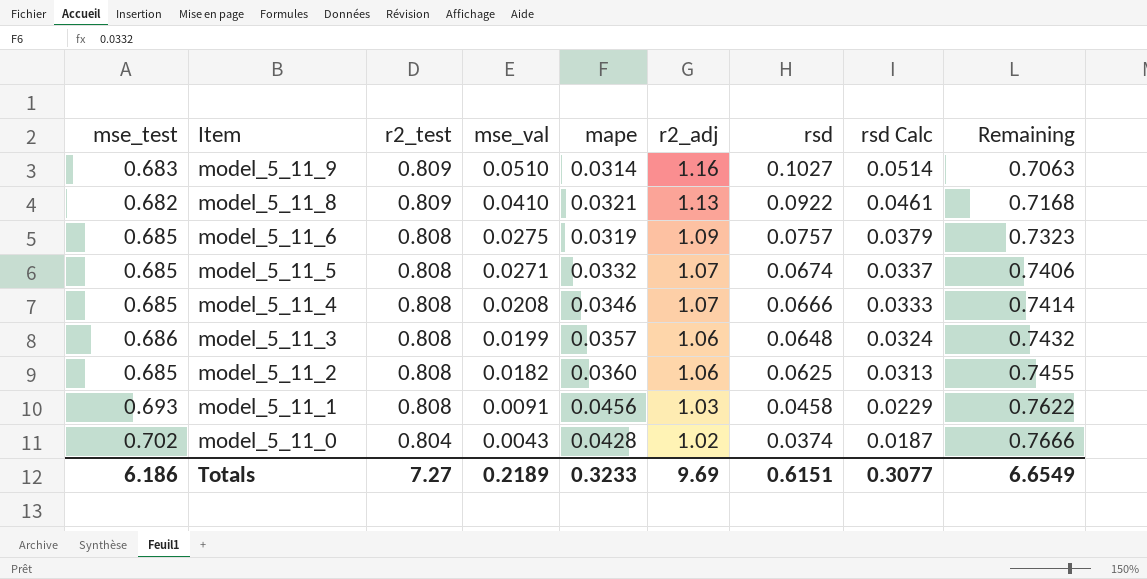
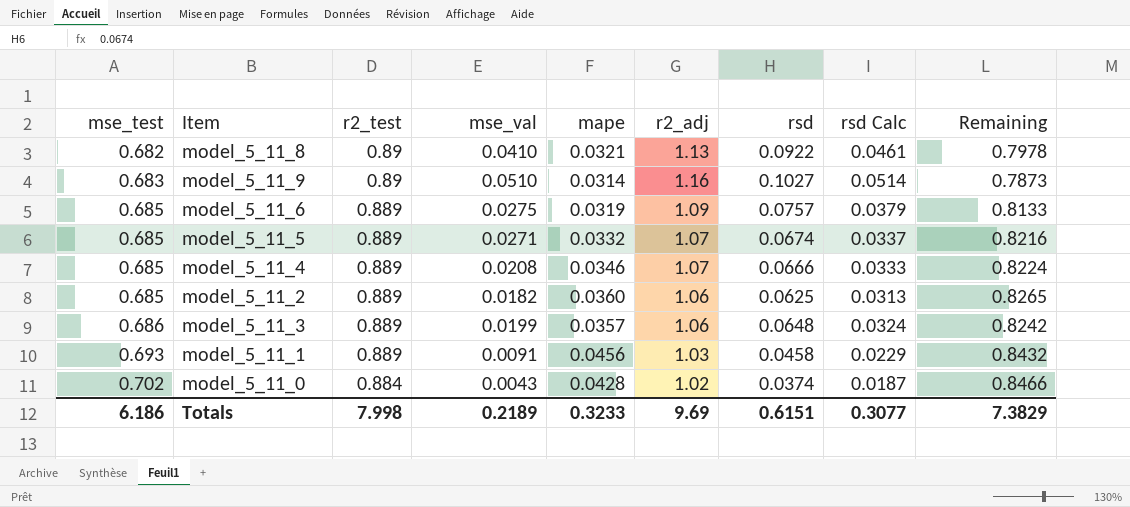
row order: Item descending -> mse_test ascending
model_5_11_8 | r2_test: 0.809 -> 0.89
model_5_11_8 | Remaining: 0.7168 -> 0.7978
model_5_11_9 | r2_test: 0.809 -> 0.89
model_5_11_9 | Remaining: 0.7063 -> 0.7873
model_5_11_6 | r2_test: 0.808 -> 0.889
model_5_11_6 | Remaining: 0.7323 -> 0.8133
model_5_11_5 | r2_test: 0.808 -> 0.889
model_5_11_5 | Remaining: 0.7406 -> 0.8216
model_5_11_4 | r2_test: 0.808 -> 0.889
model_5_11_4 | Remaining: 0.7414 -> 0.8224
model_5_11_2 | r2_test: 0.808 -> 0.889
model_5_11_2 | Remaining: 0.7455 -> 0.8265
model_5_11_3 | r2_test: 0.808 -> 0.889
model_5_11_3 | Remaining: 0.7432 -> 0.8242
model_5_11_1 | r2_test: 0.808 -> 0.889
model_5_11_1 | Remaining: 0.7622 -> 0.8432
model_5_11_0 | r2_test: 0.804 -> 0.884
model_5_11_0 | Remaining: 0.7666 -> 0.8466
Totals | r2_test: 7.27 -> 7.998
Totals | Remaining: 6.6549 -> 7.3829

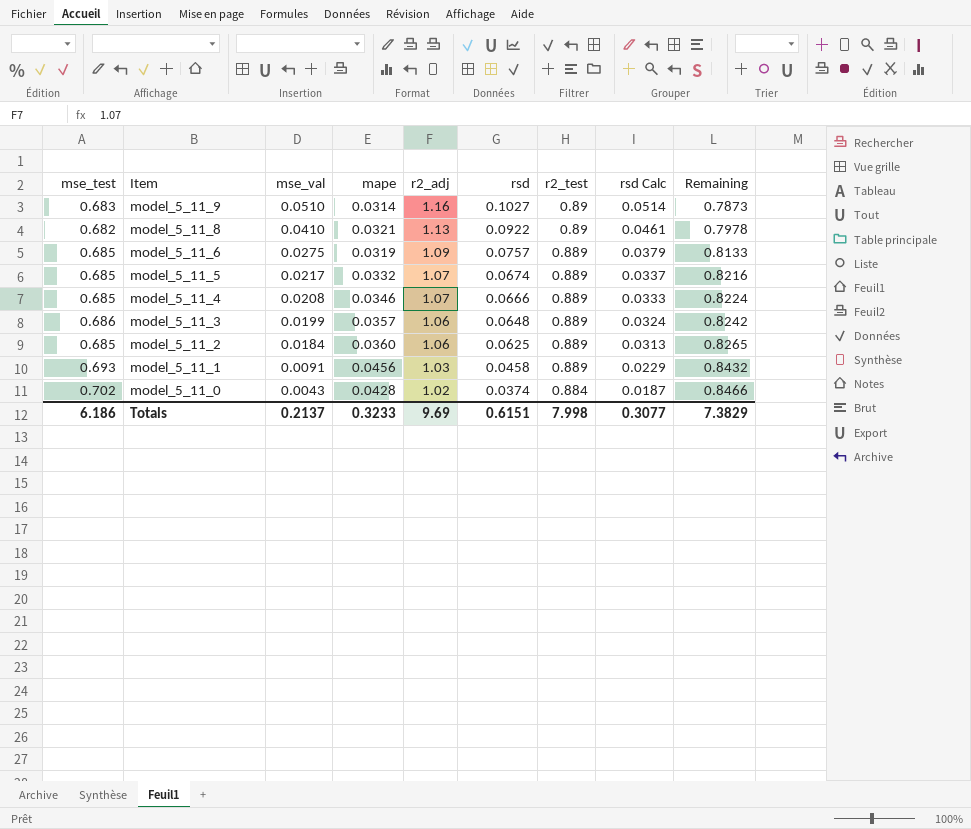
row order: mse_test ascending -> Item descending
column r2_test | position: 3 -> 7
model_5_11_5 | mse_val: 0.0271 -> 0.0217
model_5_11_2 | mse_val: 0.0182 -> 0.0184
Totals | mse_val: 0.2189 -> 0.2137

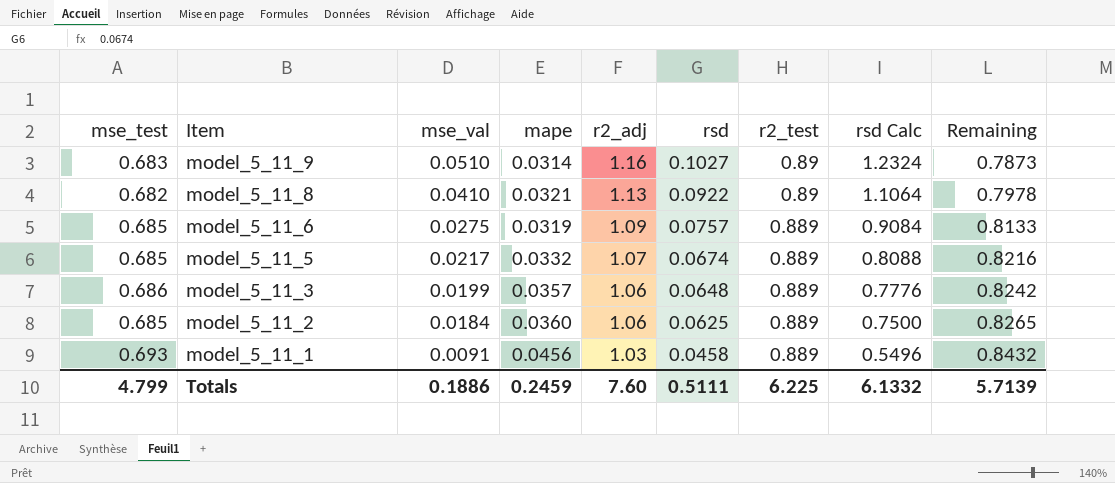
column rsd Calc | formula: [rsd] * 0.5 -> [rsd] * 12
row model_5_11_4: 0.685 | 0.0208 | 0.0346 | 1.07 | 0.0666 | 0.889 | 0.0333 | 0.8224 -> none
row model_5_11_0: 0.702 | 0.0043 | 0.0428 | 1.02 | 0.0374 | 0.884 | 0.0187 | 0.8466 -> none
Totals | mse_test: 6.186 -> 4.799
Totals | mse_val: 0.2137 -> 0.1886
Totals | mape: 0.3233 -> 0.2459
Totals | r2_adj: 9.69 -> 7.60
Totals | rsd: 0.6151 -> 0.5111
Totals | r2_test: 7.998 -> 6.225
Totals | rsd Calc: 0.3077 -> 6.1332
Totals | Remaining: 7.3829 -> 5.7139

